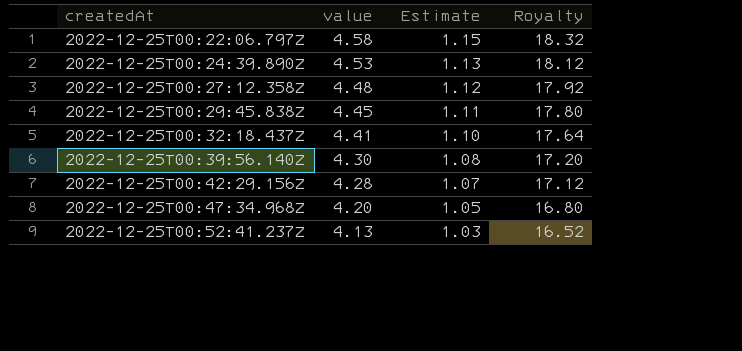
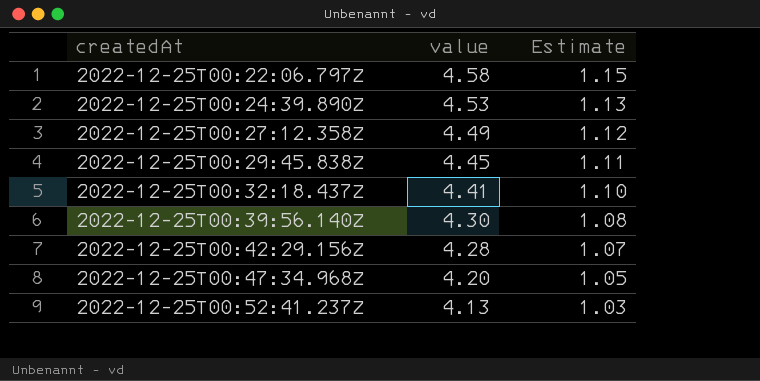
column Royalty | formula: [value] * 4 -> none
2022-12-25T00:27:12.358Z | value: 4.48 -> 4.49

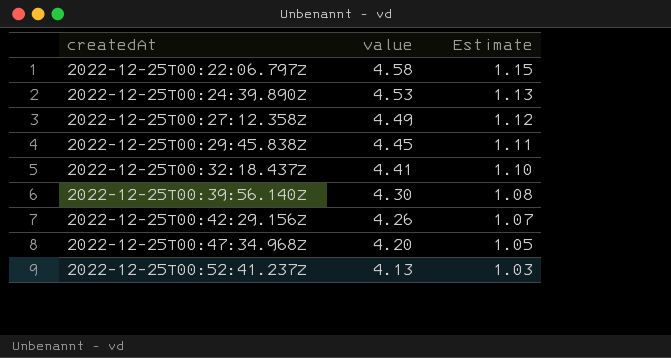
2022-12-25T00:42:29.156Z | value: 4.28 -> 4.26

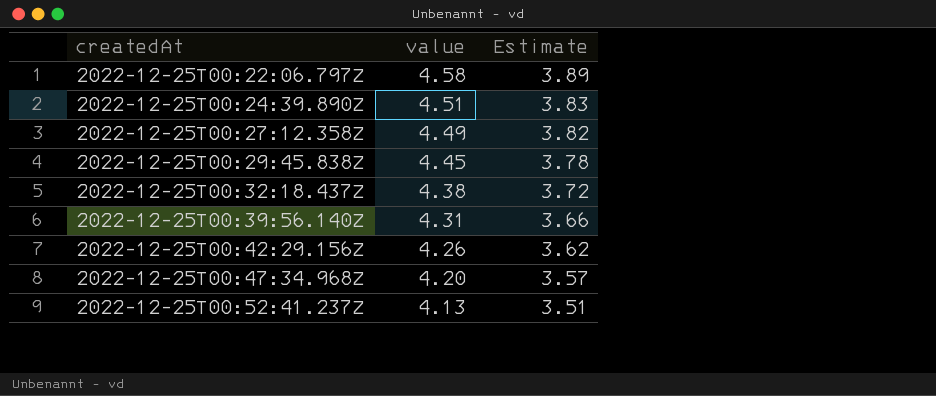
column Estimate | formula: [value] * 0.25 -> [value] * 0.85
2022-12-25T00:24:39.890Z | value: 4.53 -> 4.51
2022-12-25T00:32:18.437Z | value: 4.41 -> 4.38
2022-12-25T00:39:56.140Z | value: 4.30 -> 4.31

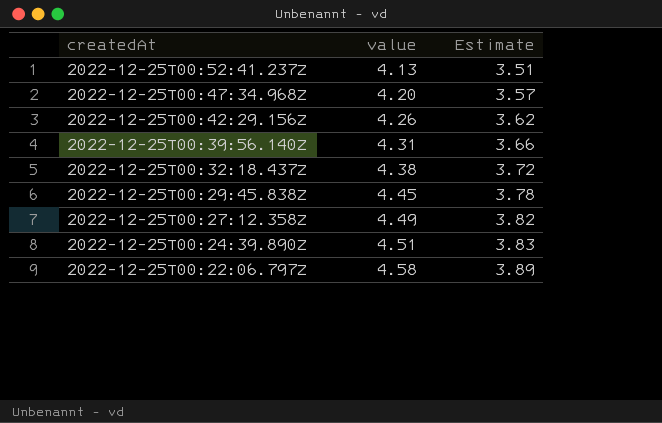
row order: createdAt ascending -> createdAt descending

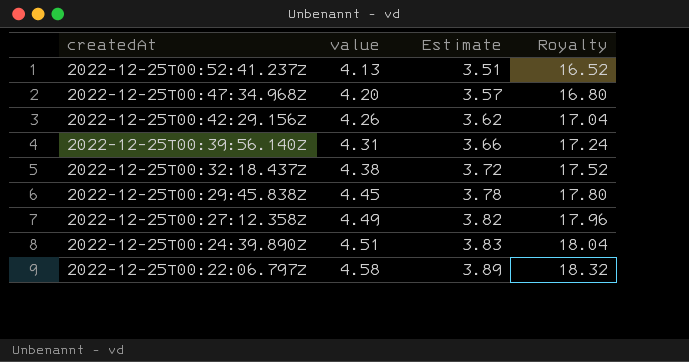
column Royalty | formula: none -> [value] * 4

